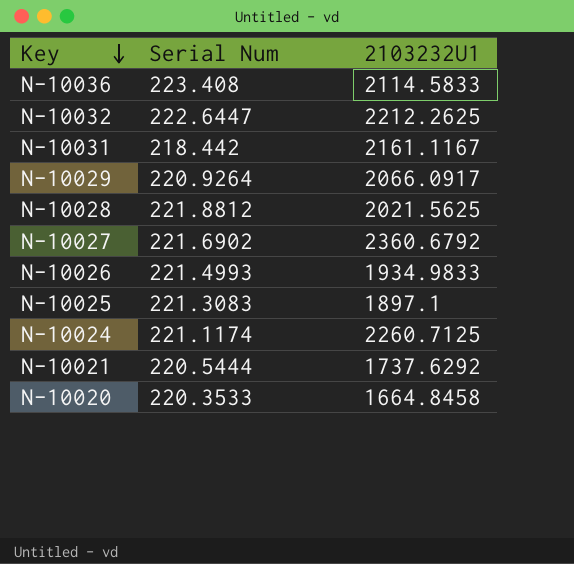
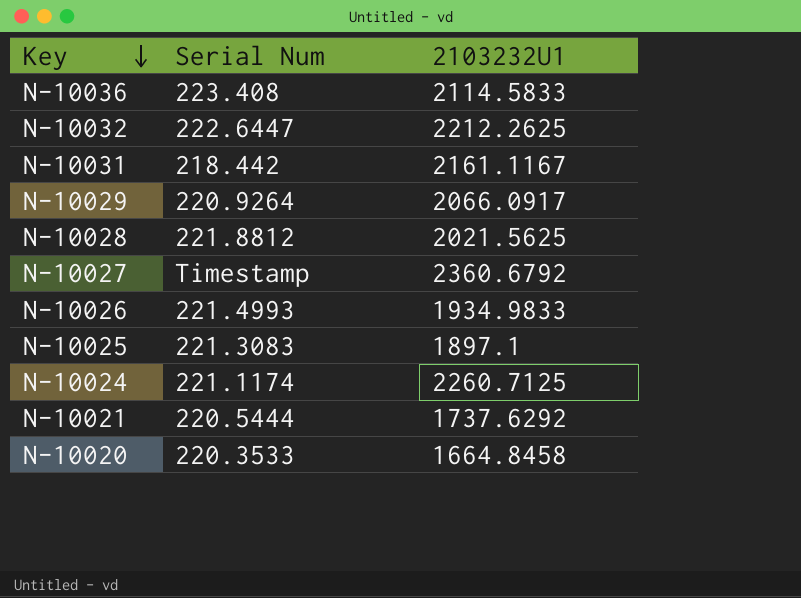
N-10027 | Serial Num: 221.6902 -> Timestamp

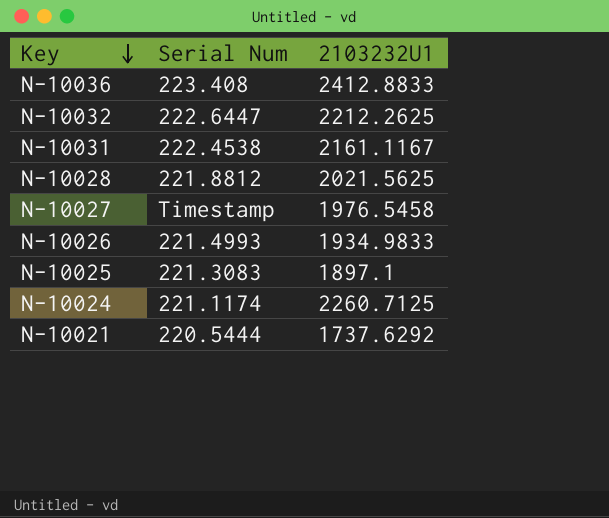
row N-10029: 220.9264 | 2066.0917 -> none
row N-10020: 220.3533 | 1664.8458 -> none
N-10036 | 2103232U1: 2114.5833 -> 2412.8833
N-10031 | Serial Num: 218.442 -> 222.4538
N-10027 | 2103232U1: 2360.6792 -> 1976.5458

